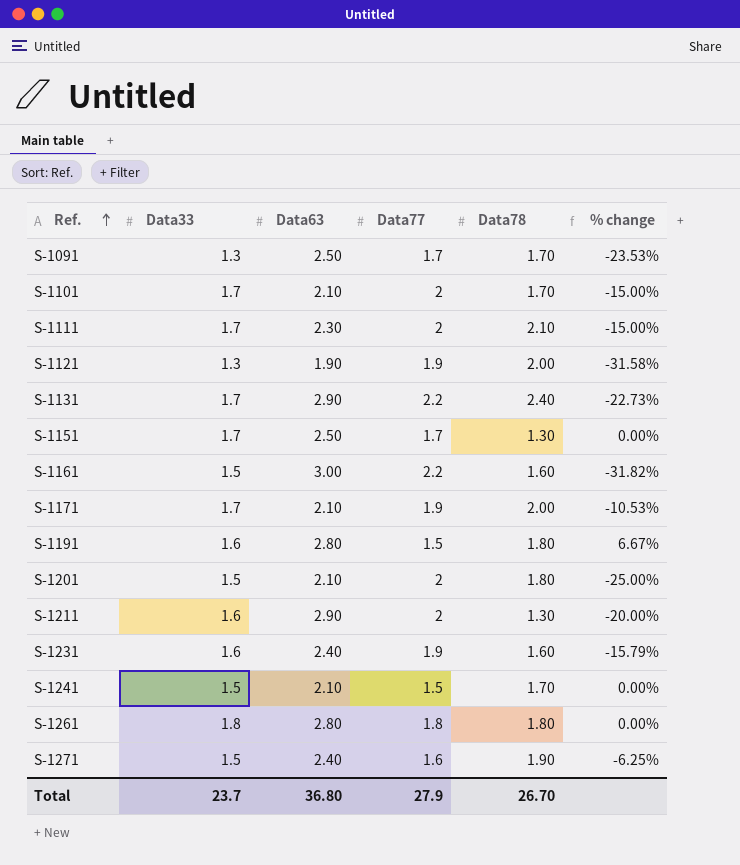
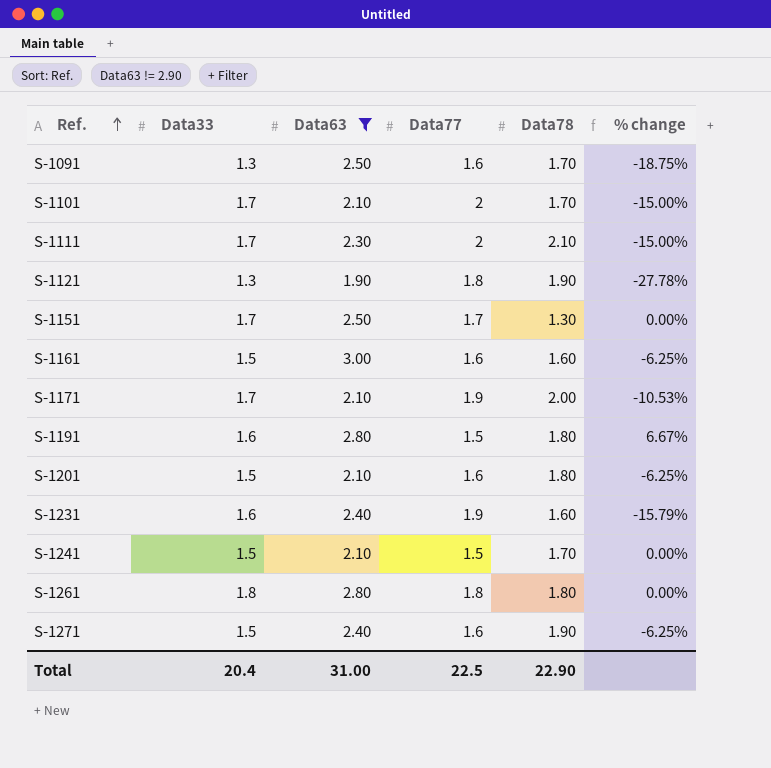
filter: none -> Data63 != 2.90
S-1091 | Data77: 1.7 -> 1.6
S-1091 | % change: -23.53% -> -18.75%
S-1121 | Data77: 1.9 -> 1.8
S-1121 | Data78: 2.00 -> 1.90
S-1121 | % change: -31.58% -> -27.78%
S-1161 | Data77: 2.2 -> 1.6
S-1161 | % change: -31.82% -> -6.25%
S-1201 | Data77: 2 -> 1.6
S-1201 | % change: -25.00% -> -6.25%
Total | Data33: 23.7 -> 20.4
Total | Data63: 36.80 -> 31.00
Total | Data77: 27.9 -> 22.5
Total | Data78: 26.70 -> 22.90

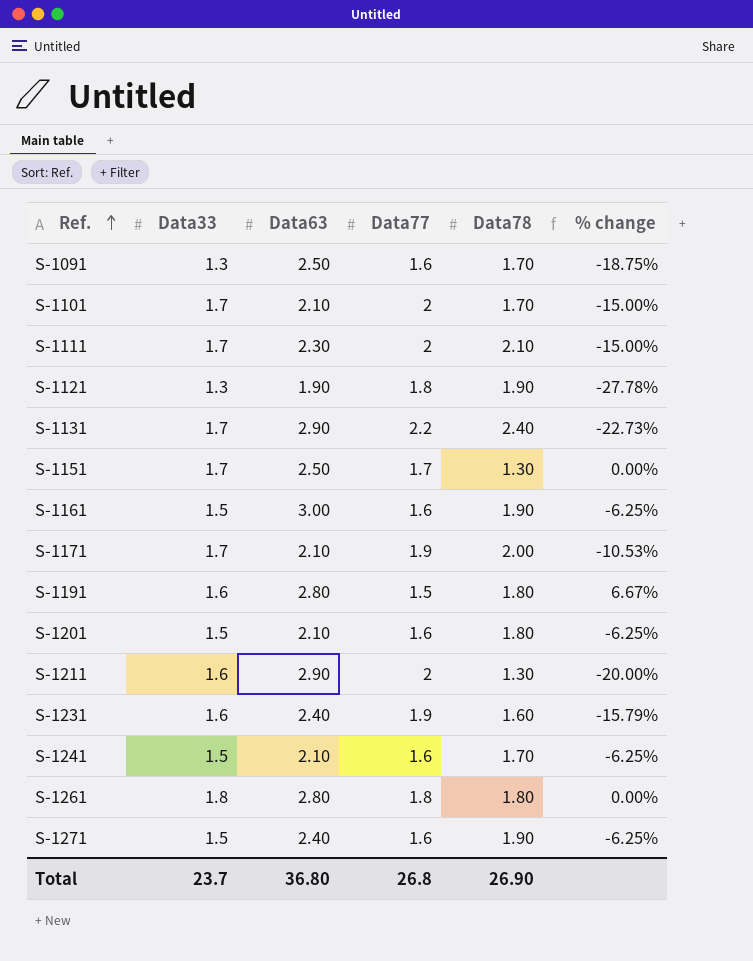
filter: Data63 != 2.90 -> none
S-1161 | Data78: 1.60 -> 1.90
S-1241 | Data77: 1.5 -> 1.6
S-1241 | % change: 0.00% -> -6.25%
Total | Data33: 20.4 -> 23.7
Total | Data63: 31.00 -> 36.80
Total | Data77: 22.5 -> 26.8
Total | Data78: 22.90 -> 26.90

